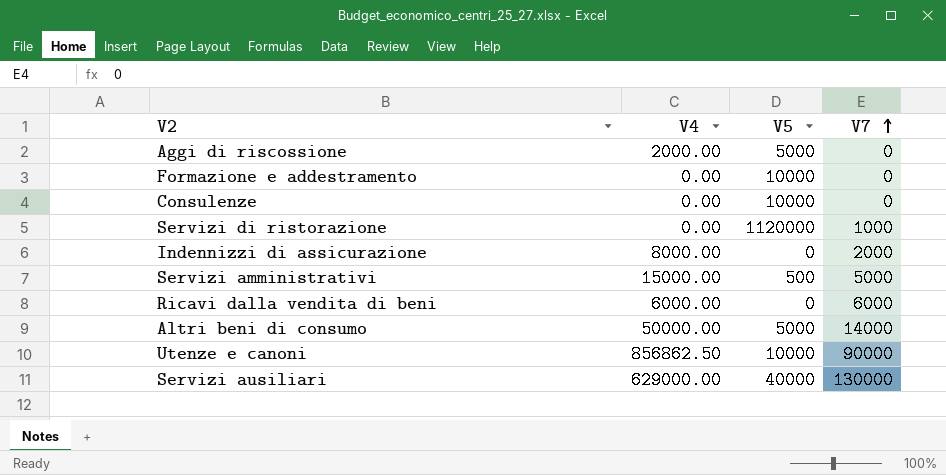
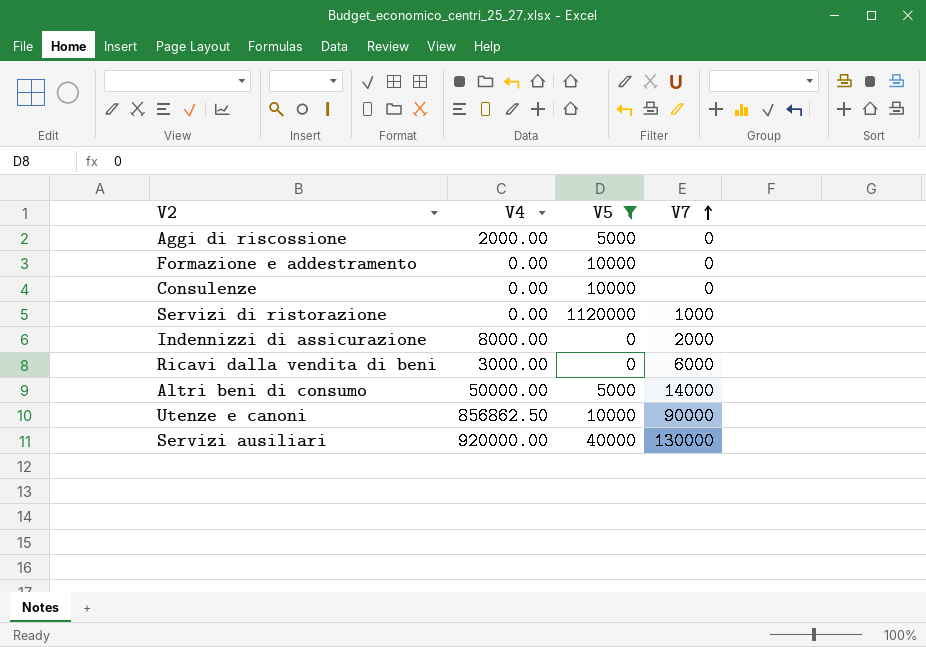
filter: none -> V5 != 500
Ricavi dalla vendita di beni | V4: 6000.00 -> 3000.00
Servizi ausiliari | V4: 629000.00 -> 920000.00

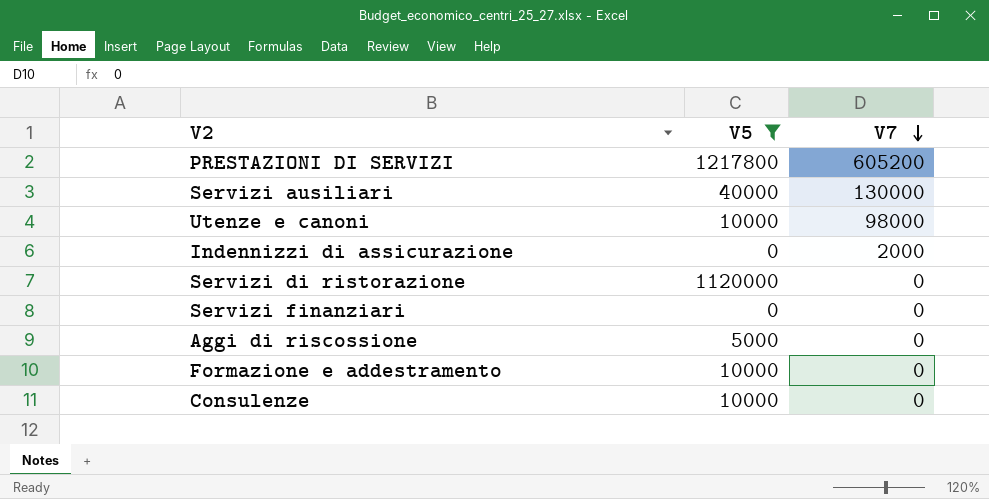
row order: V7 ascending -> V7 descending
column V4 | position: 2 -> none
row Ricavi dalla vendita di beni: 3000.00 | 0 | 6000 -> none
row Altri beni di consumo: 50000.00 | 5000 | 14000 -> none
row PRESTAZIONI DI SERVIZI: none -> 1217800 | 605200
Utenze e canoni | V7: 90000 -> 98000
Servizi di ristorazione | V7: 1000 -> 0
row Servizi finanziari: none -> 0 | 0

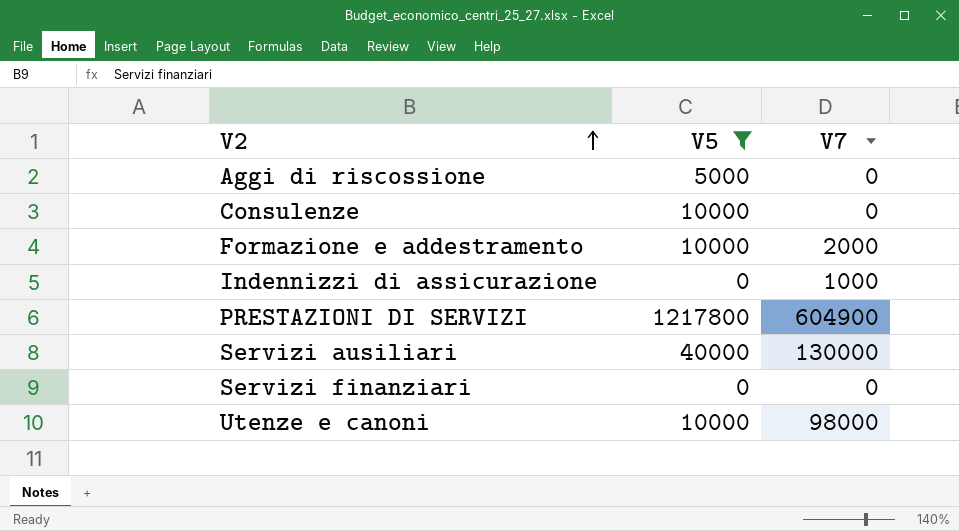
row order: V7 descending -> V2 ascending
row Servizi di ristorazione: 1120000 | 0 -> none
Formazione e addestramento | V7: 0 -> 2000
Indennizzi di assicurazione | V7: 2000 -> 1000
PRESTAZIONI DI SERVIZI | V7: 605200 -> 604900

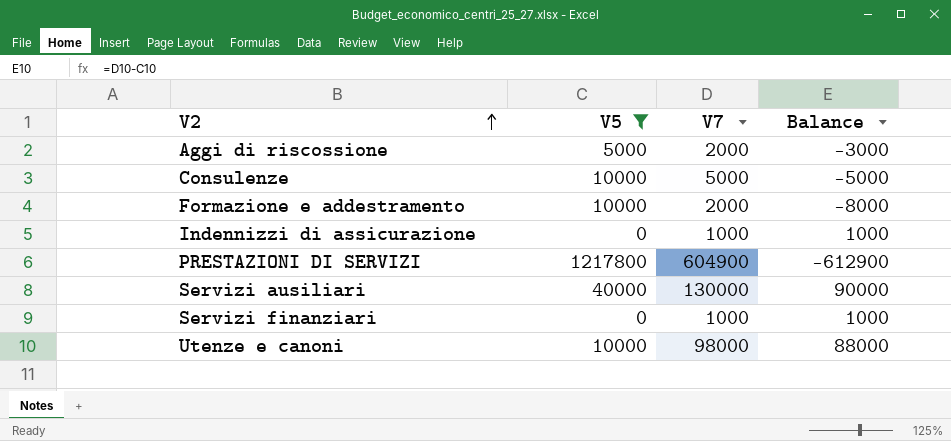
column Balance | formula: none -> [V7] - [V5]
Aggi di riscossione | V7: 0 -> 2000
Consulenze | V7: 0 -> 5000
Servizi finanziari | V7: 0 -> 1000

